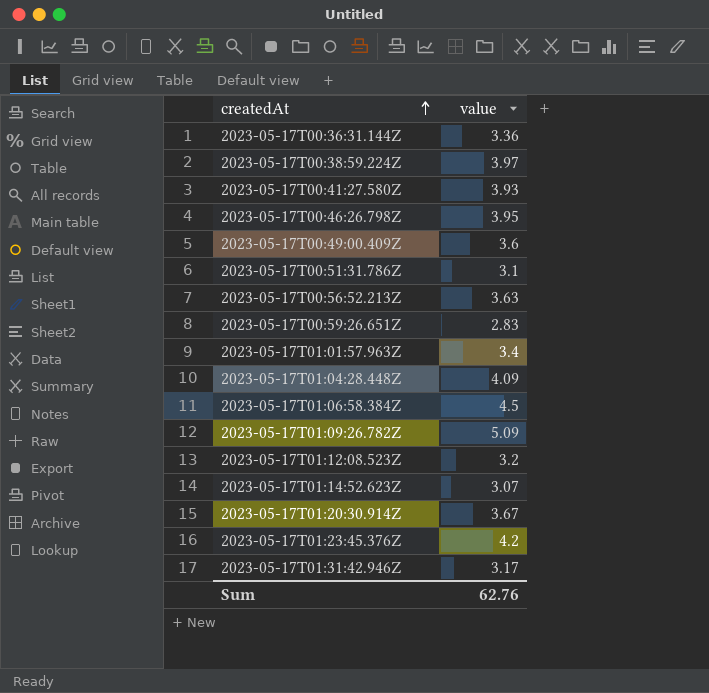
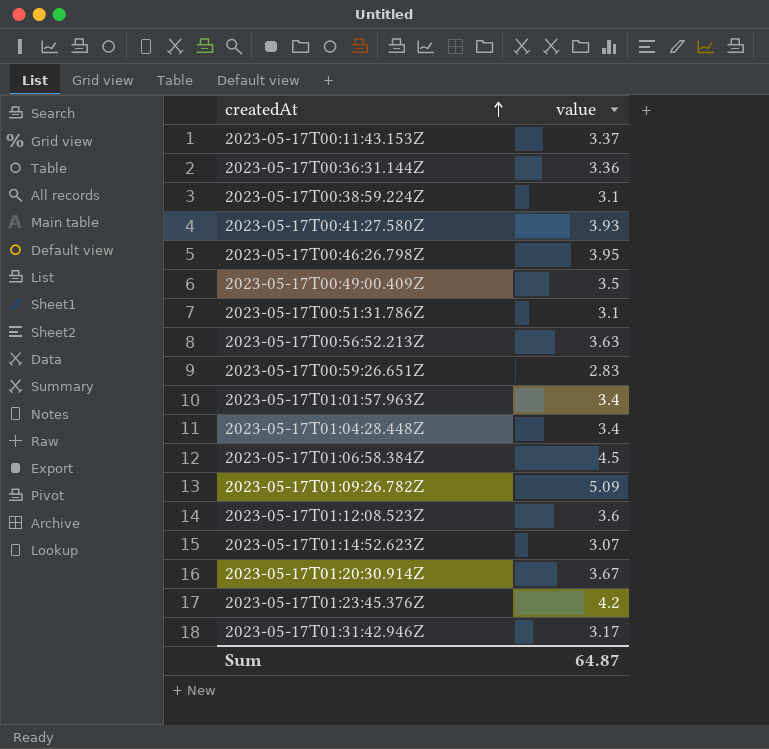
row 2023-05-17T00:11:43.153Z: none -> 3.37
2023-05-17T00:38:59.224Z | value: 3.97 -> 3.1
2023-05-17T00:49:00.409Z | value: 3.6 -> 3.5
2023-05-17T01:04:28.448Z | value: 4.09 -> 3.4
2023-05-17T01:12:08.523Z | value: 3.2 -> 3.6
Sum | value: 62.76 -> 64.87

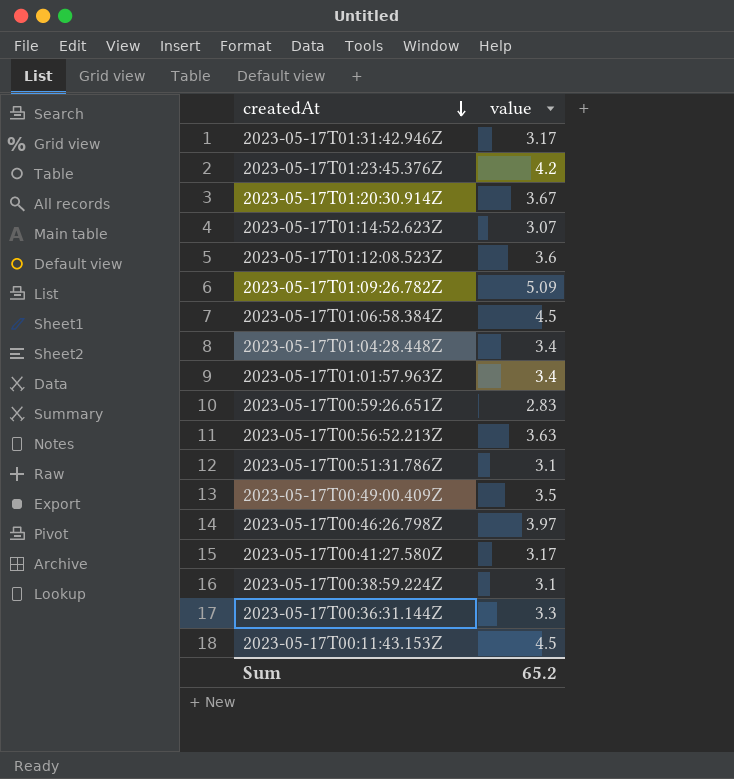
row order: createdAt ascending -> createdAt descending
2023-05-17T00:46:26.798Z | value: 3.95 -> 3.97
2023-05-17T00:41:27.580Z | value: 3.93 -> 3.17
2023-05-17T00:36:31.144Z | value: 3.36 -> 3.3
2023-05-17T00:11:43.153Z | value: 3.37 -> 4.5
Sum | value: 64.87 -> 65.2

